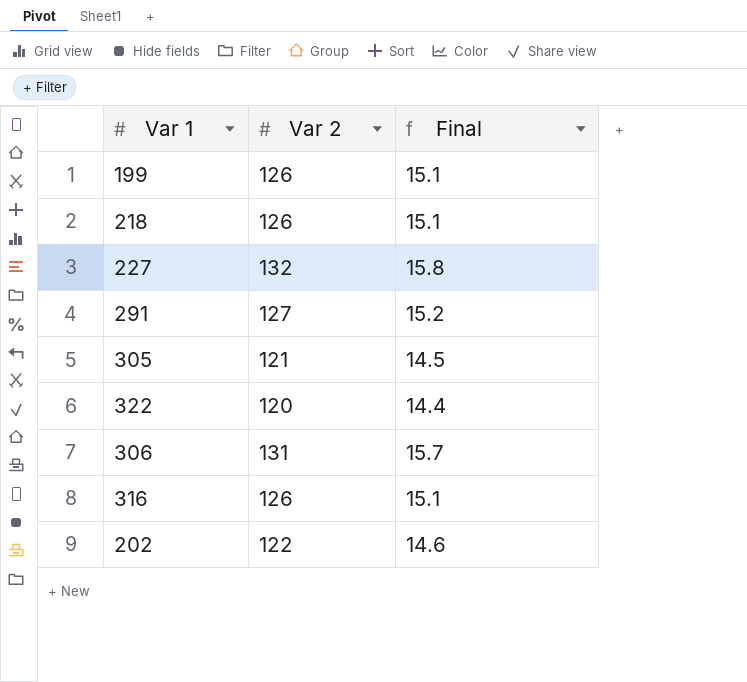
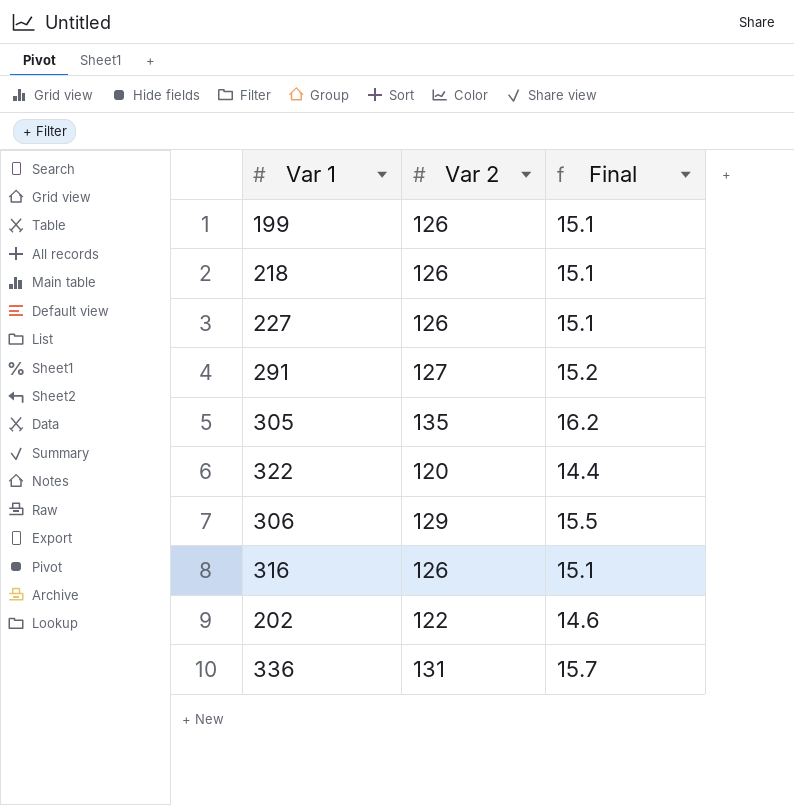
227 | Var 2: 132 -> 126
227 | Final: 15.8 -> 15.1
305 | Var 2: 121 -> 135
305 | Final: 14.5 -> 16.2
306 | Var 2: 131 -> 129
306 | Final: 15.7 -> 15.5
row 336: none -> 131 | 15.7

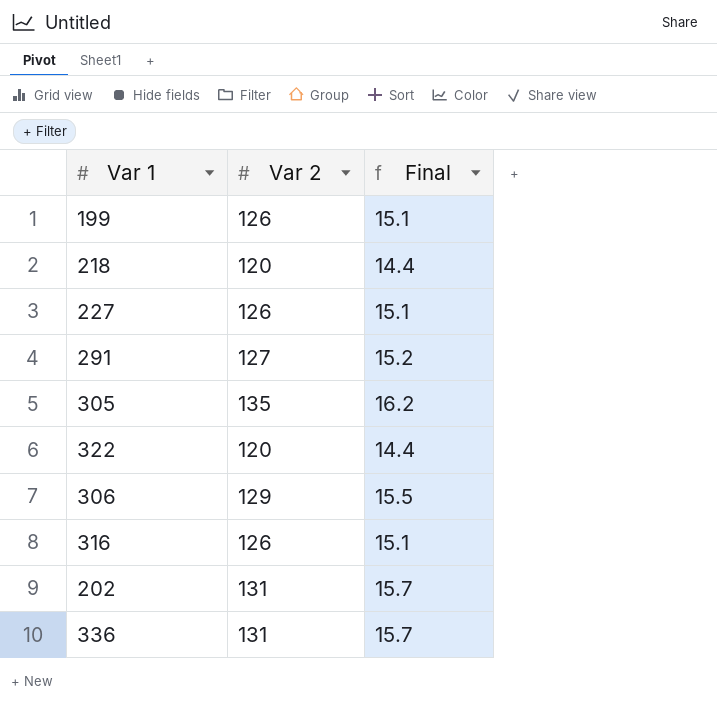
218 | Var 2: 126 -> 120
218 | Final: 15.1 -> 14.4
202 | Var 2: 122 -> 131
202 | Final: 14.6 -> 15.7

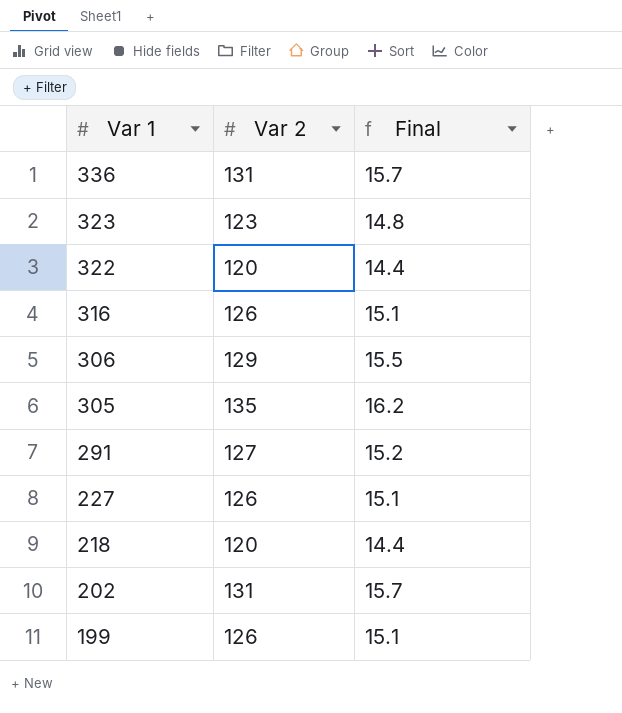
row order: none -> Var 1 descending
row 323: none -> 123 | 14.8

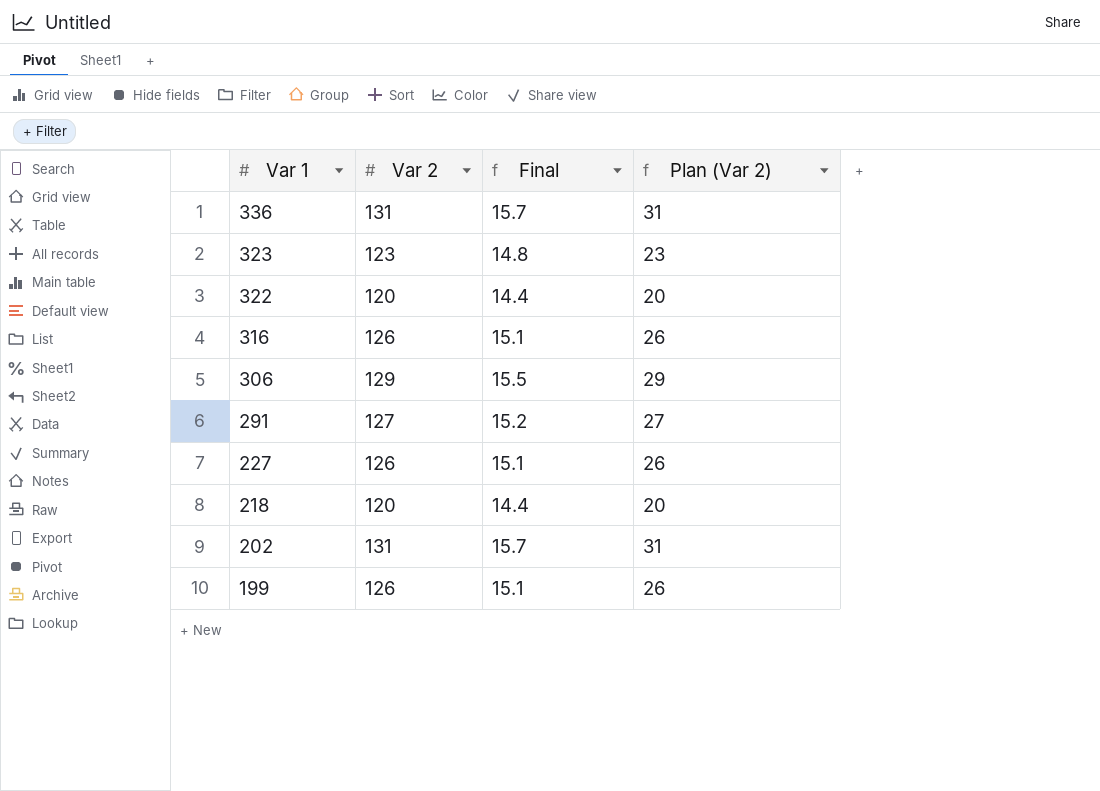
column Plan (Var 2) | formula: none -> [Var 2] - 100
row 305: 135 | 16.2 -> none

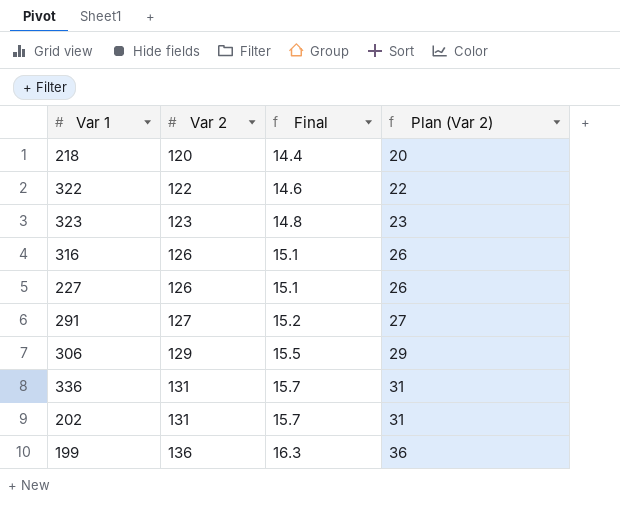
row order: Var 1 descending -> Var 2 ascending
322 | Var 2: 120 -> 122
322 | Final: 14.4 -> 14.6
322 | Plan (Var 2): 20 -> 22
199 | Var 2: 126 -> 136
199 | Final: 15.1 -> 16.3
199 | Plan (Var 2): 26 -> 36

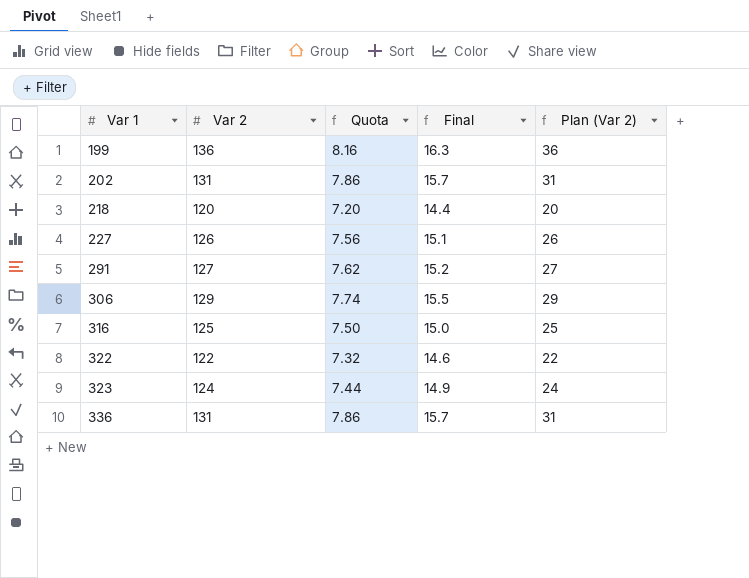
row order: Var 2 ascending -> Var 1 ascending
column Quota | formula: none -> [Var 2] * 0.06
316 | Var 2: 126 -> 125
316 | Final: 15.1 -> 15.0
316 | Plan (Var 2): 26 -> 25
323 | Var 2: 123 -> 124
323 | Final: 14.8 -> 14.9
323 | Plan (Var 2): 23 -> 24

